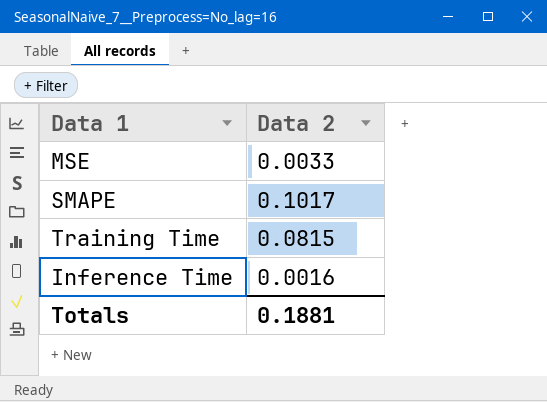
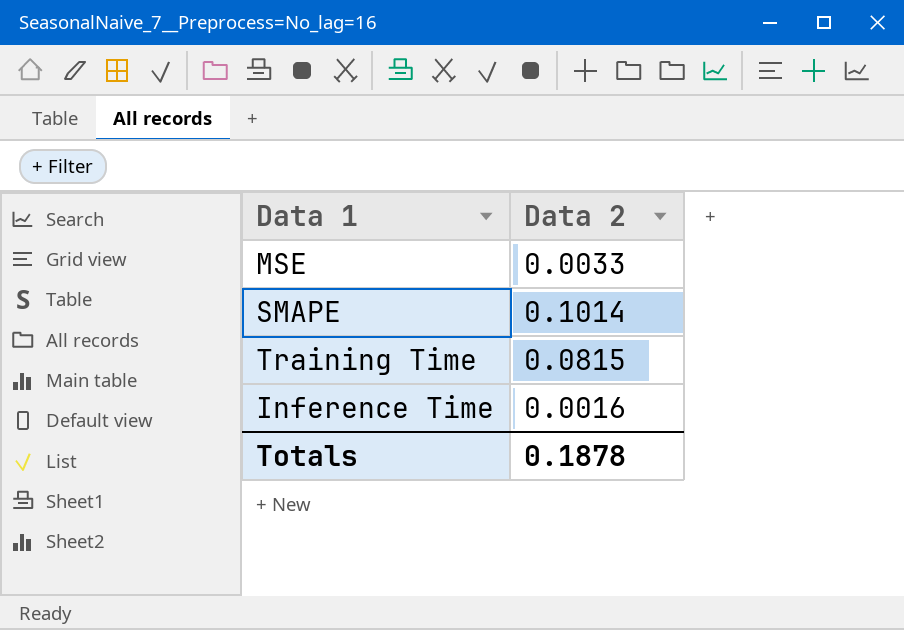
SMAPE | Data 2: 0.1017 -> 0.1014
Totals | Data 2: 0.1881 -> 0.1878

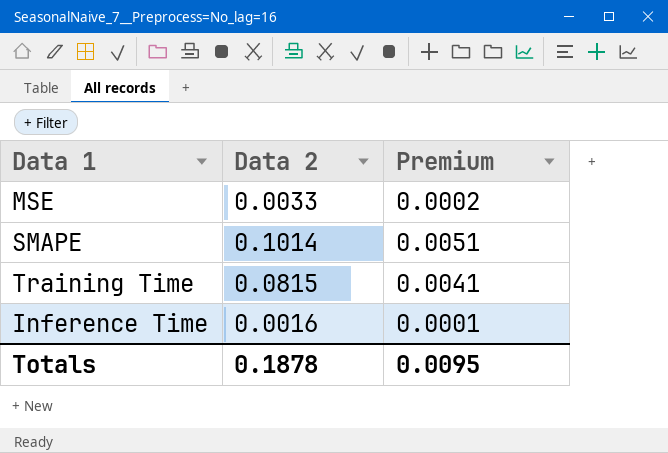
column Premium | formula: none -> [Data 2] * 0.05

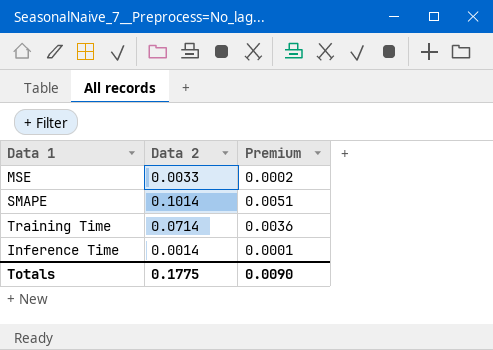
Training Time | Data 2: 0.0815 -> 0.0714
Training Time | Premium: 0.0041 -> 0.0036
Inference Time | Data 2: 0.0016 -> 0.0014
Totals | Data 2: 0.1878 -> 0.1775
Totals | Premium: 0.0095 -> 0.0090

